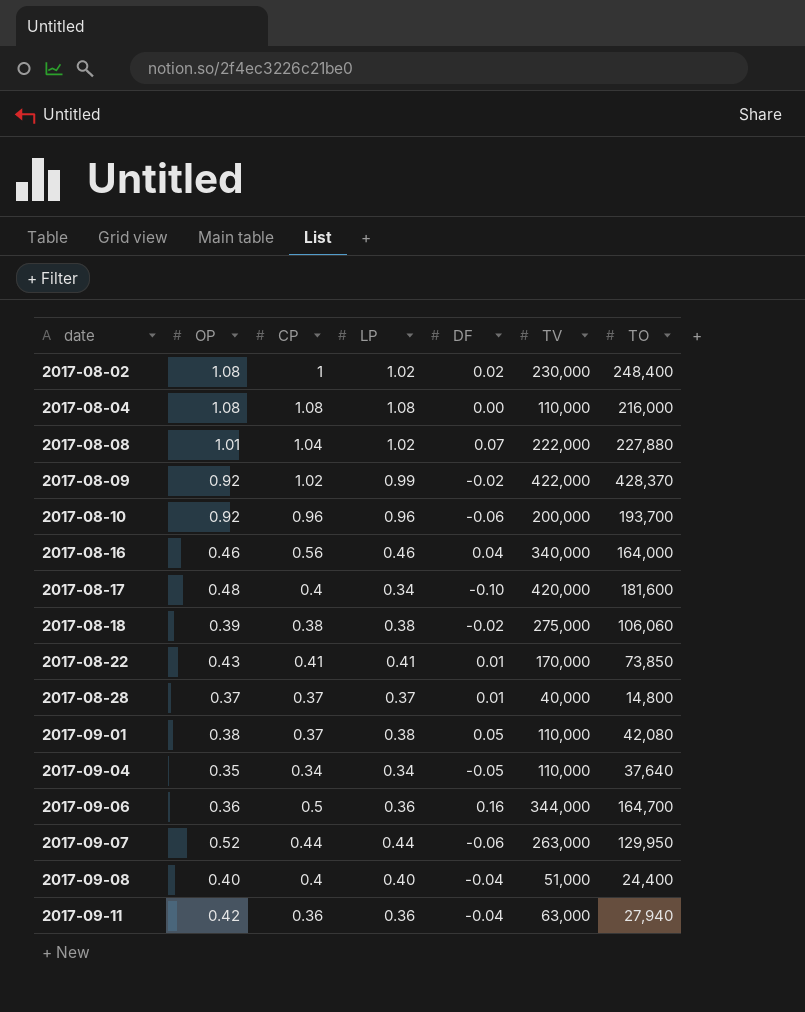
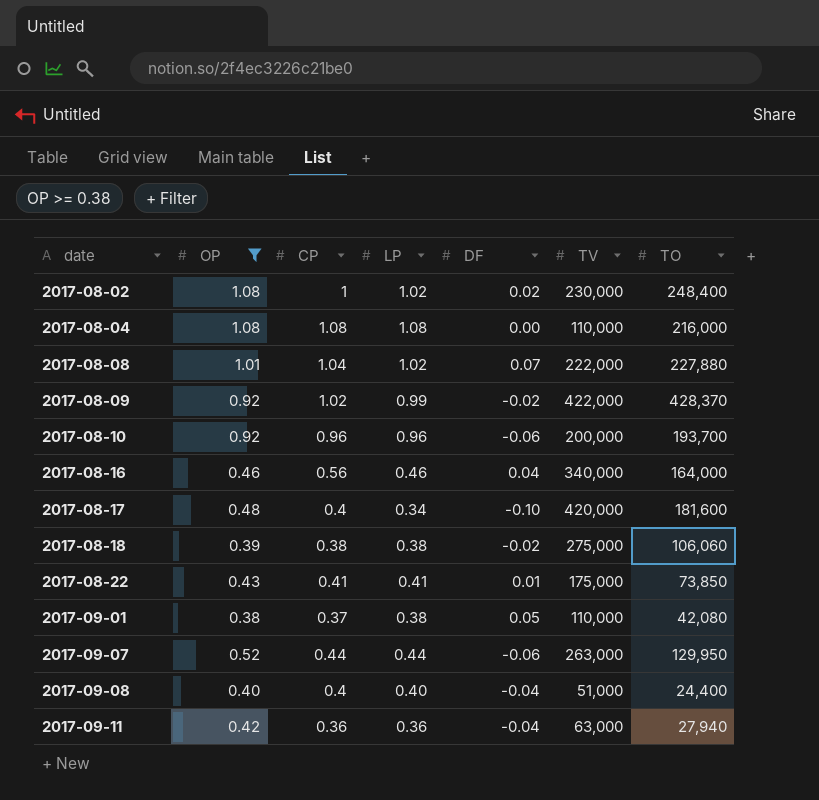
filter: none -> OP >= 0.38
2017-08-22 | TV: 170,000 -> 175,000

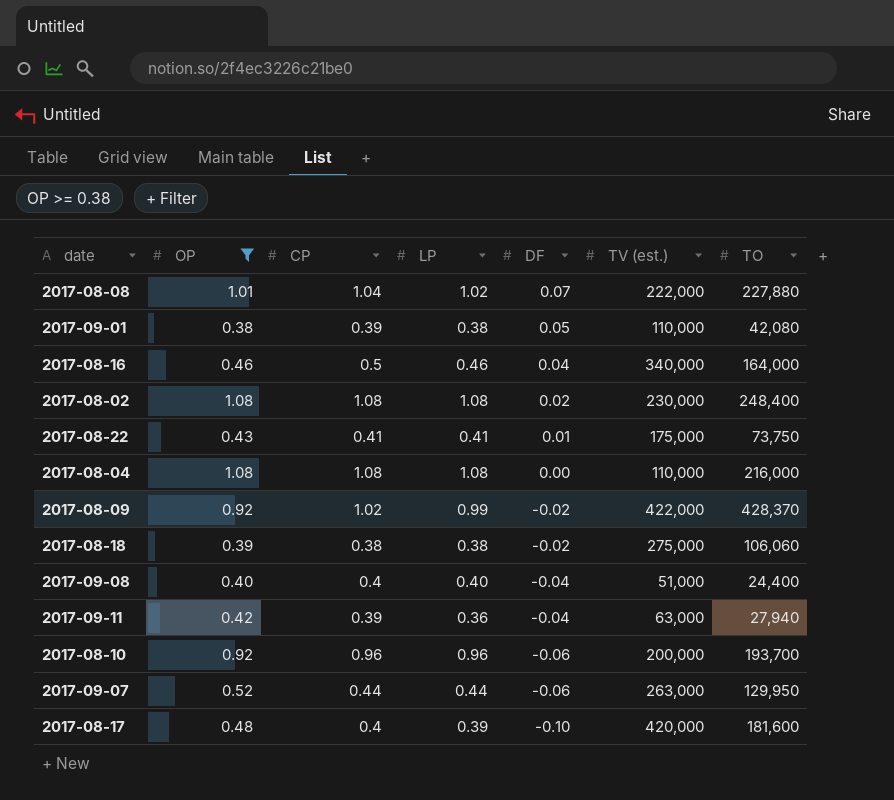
row order: date ascending -> DF descending
column name: TV -> TV (est.)
2017-09-01 | CP: 0.37 -> 0.39
2017-08-16 | CP: 0.56 -> 0.5
2017-08-02 | CP: 1 -> 1.08
2017-08-02 | LP: 1.02 -> 1.08
2017-08-22 | TO: 73,850 -> 73,750
2017-09-11 | CP: 0.36 -> 0.39
2017-08-17 | LP: 0.34 -> 0.39

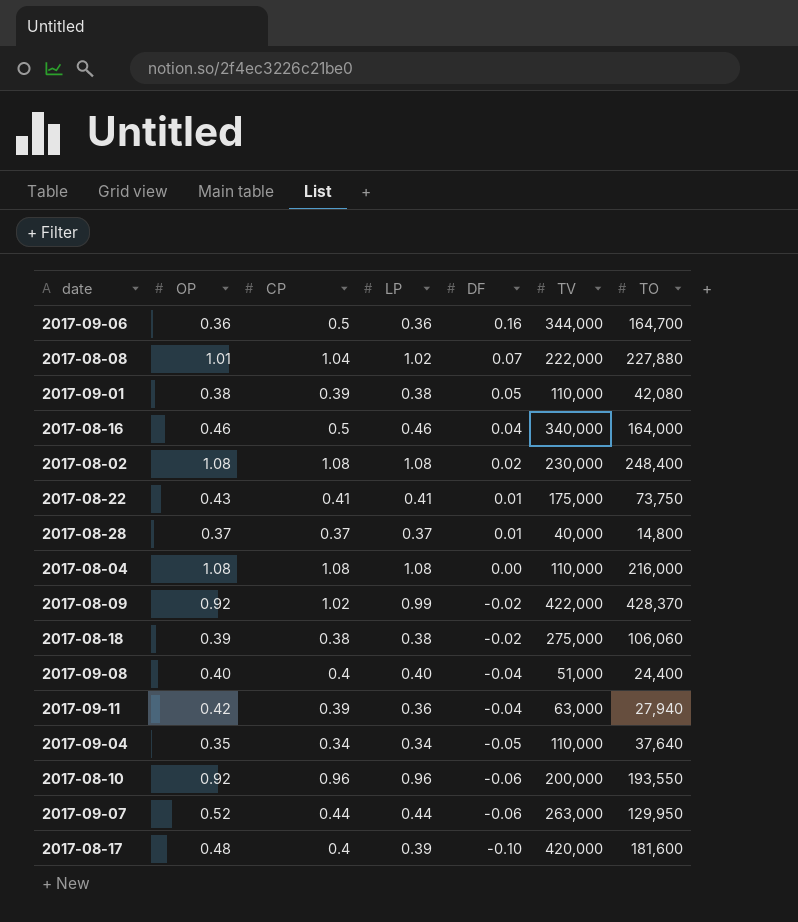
filter: OP >= 0.38 -> none
column name: TV (est.) -> TV
2017-08-10 | TO: 193,700 -> 193,550

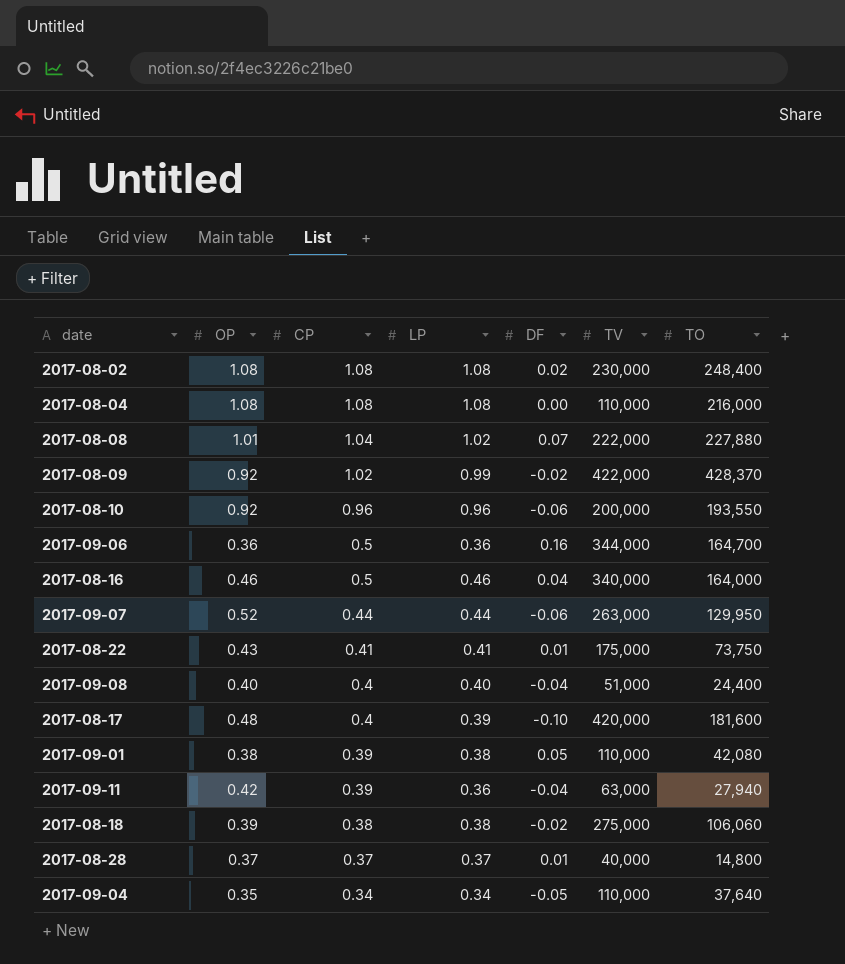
row order: DF descending -> CP descending

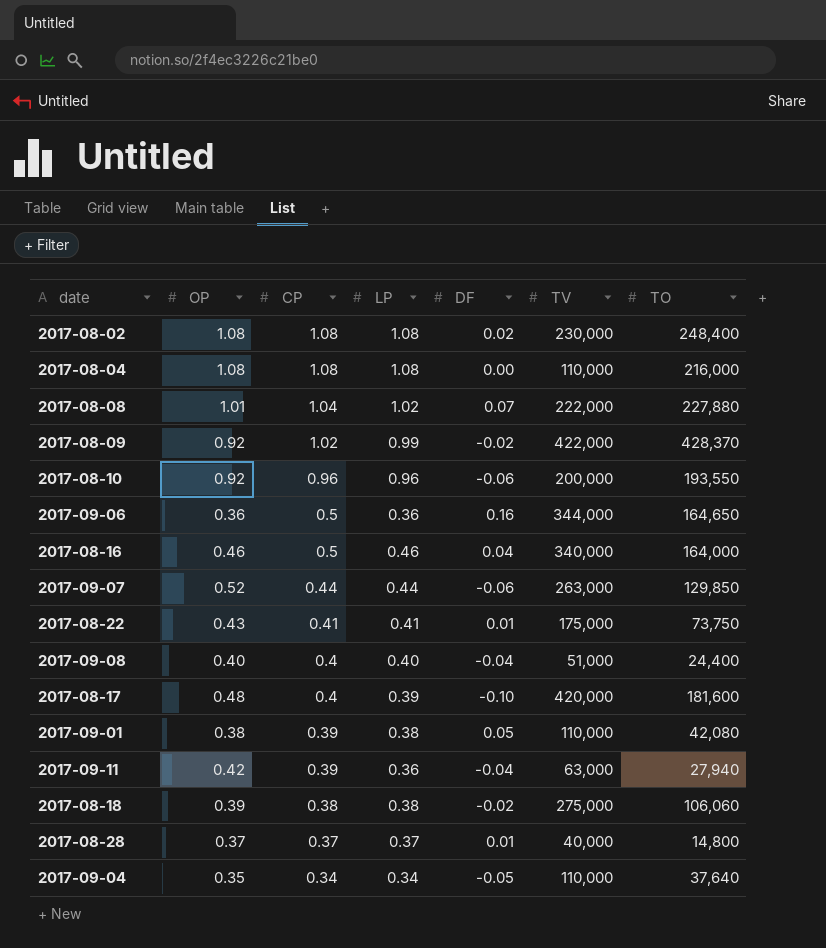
2017-09-06 | TO: 164,700 -> 164,650
2017-09-07 | TO: 129,950 -> 129,850

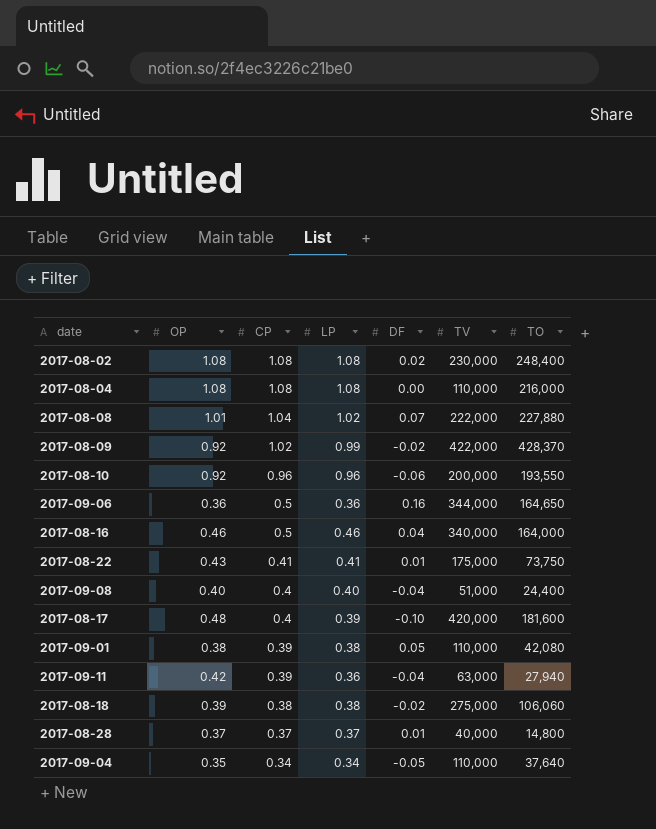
row 2017-09-07: 0.52 | 0.44 | 0.44 | -0.06 | 263,000 | 129,850 -> none

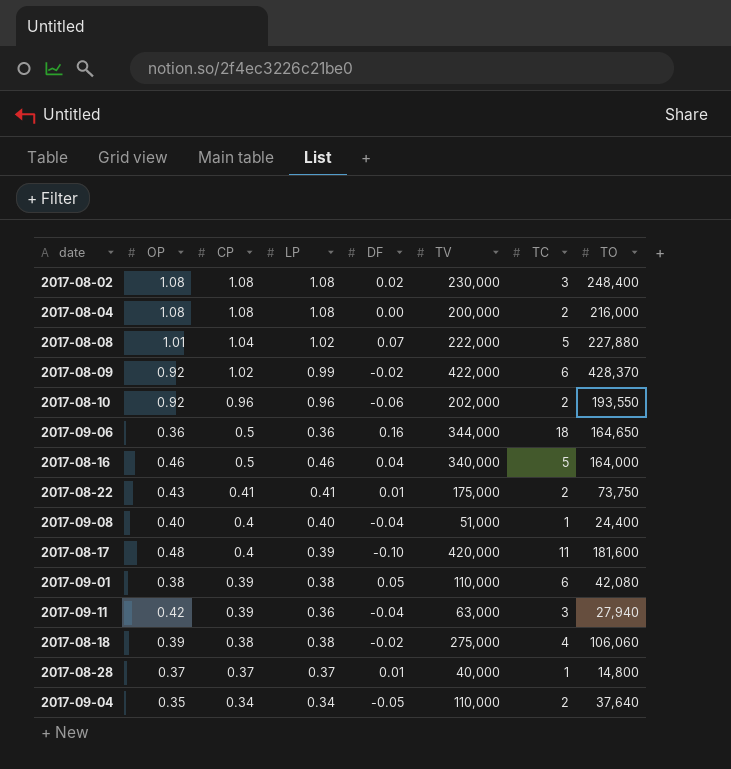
column TC | position: none -> 7
2017-08-04 | TV: 110,000 -> 200,000
2017-08-10 | TV: 200,000 -> 202,000

